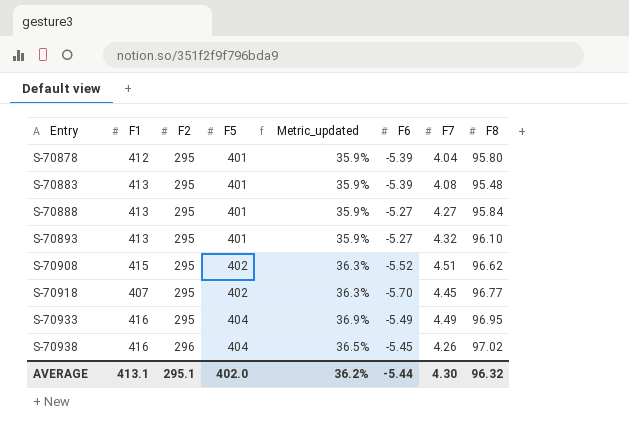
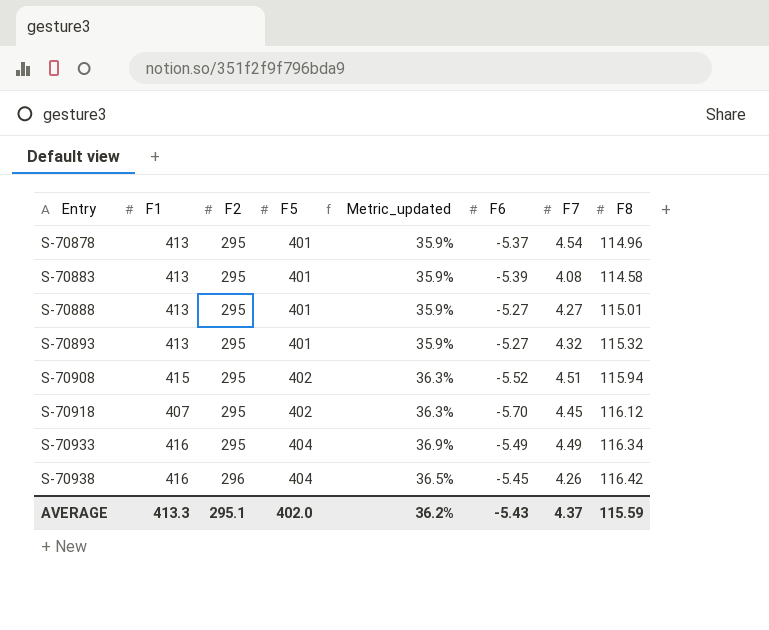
S-70878 | F1: 412 -> 413
S-70878 | F6: -5.39 -> -5.37
S-70878 | F7: 4.04 -> 4.54
S-70878 | F8: 95.80 -> 114.96
S-70883 | F8: 95.48 -> 114.58
S-70888 | F8: 95.84 -> 115.01
S-70893 | F8: 96.10 -> 115.32
S-70908 | F8: 96.62 -> 115.94
S-70918 | F8: 96.77 -> 116.12
S-70933 | F8: 96.95 -> 116.34
S-70938 | F8: 97.02 -> 116.42
AVERAGE | F1: 413.1 -> 413.3
AVERAGE | F6: -5.44 -> -5.43
AVERAGE | F7: 4.30 -> 4.37
AVERAGE | F8: 96.32 -> 115.59

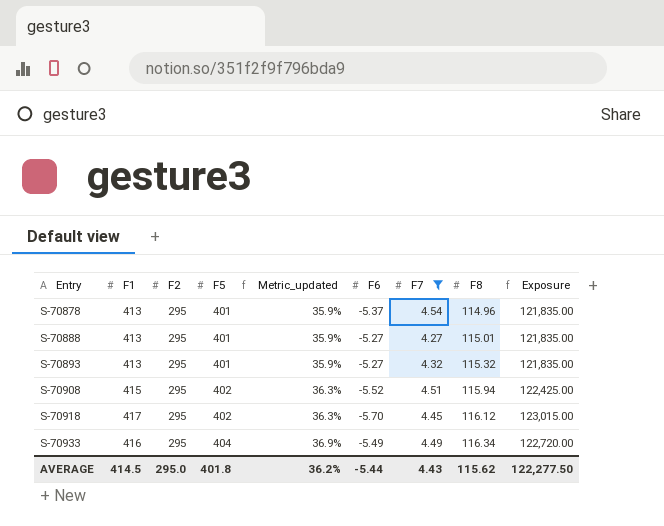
filter: none -> F7 >= 4.27
column Exposure | formula: none -> [F1] * [F2]
S-70918 | F1: 407 -> 417
AVERAGE | F1: 413.3 -> 414.5
AVERAGE | F2: 295.1 -> 295.0
AVERAGE | F5: 402.0 -> 401.8
AVERAGE | F6: -5.43 -> -5.44
AVERAGE | F7: 4.37 -> 4.43
AVERAGE | F8: 115.59 -> 115.62

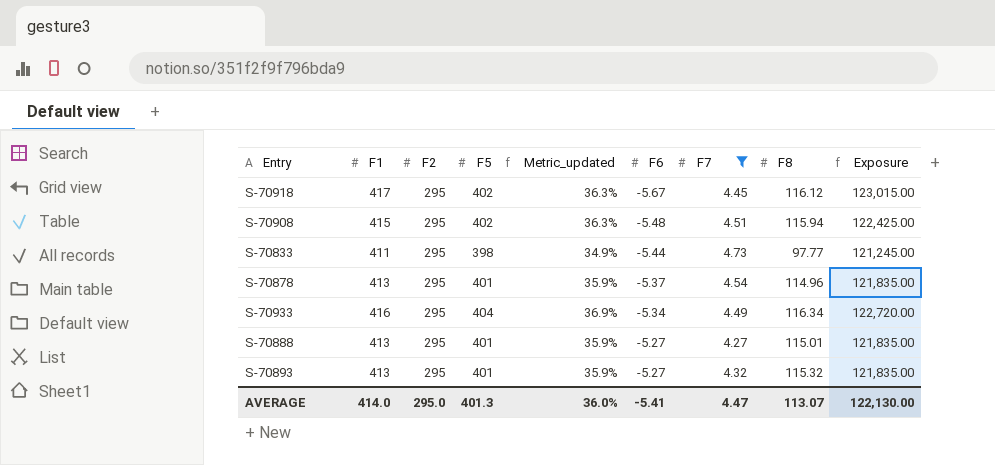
row order: Entry ascending -> F6 ascending
S-70918 | F6: -5.70 -> -5.67
S-70908 | F6: -5.52 -> -5.48
row S-70833: none -> 411 | 295 | 398 | 34.9% | -5.44 | 4.73 | 97.77 | 121,245.00
S-70933 | F6: -5.49 -> -5.34
AVERAGE | F1: 414.5 -> 414.0
AVERAGE | F5: 401.8 -> 401.3
AVERAGE | Metric_updated: 36.2% -> 36.0%
AVERAGE | F6: -5.44 -> -5.41
AVERAGE | F7: 4.43 -> 4.47
AVERAGE | F8: 115.62 -> 113.07
AVERAGE | Exposure: 122,277.50 -> 122,130.00

